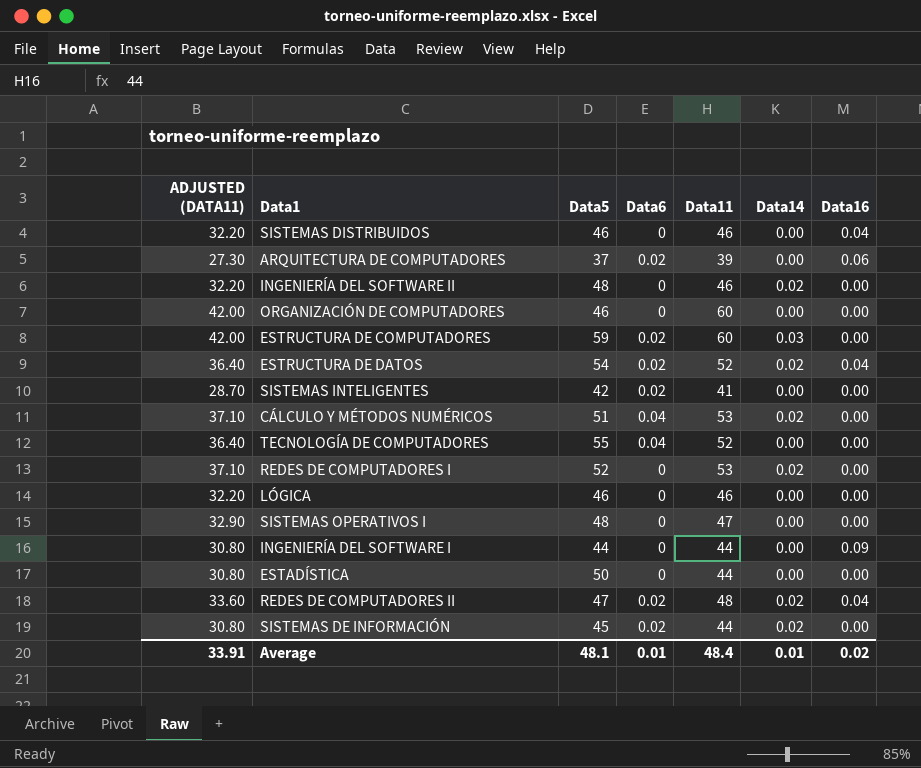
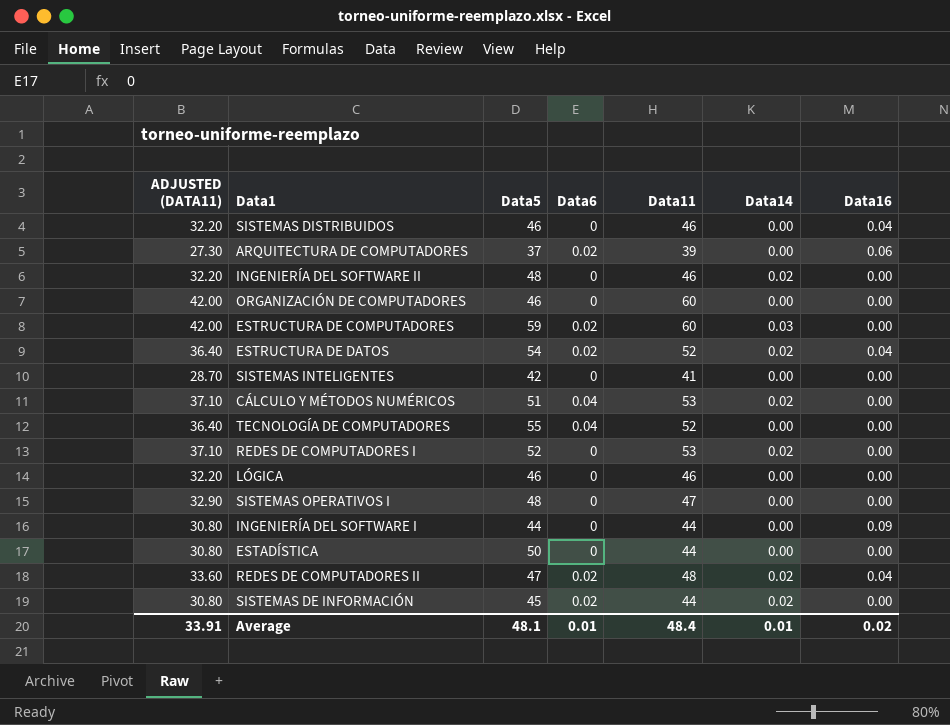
SISTEMAS INTELIGENTES | Data6: 0.02 -> 0

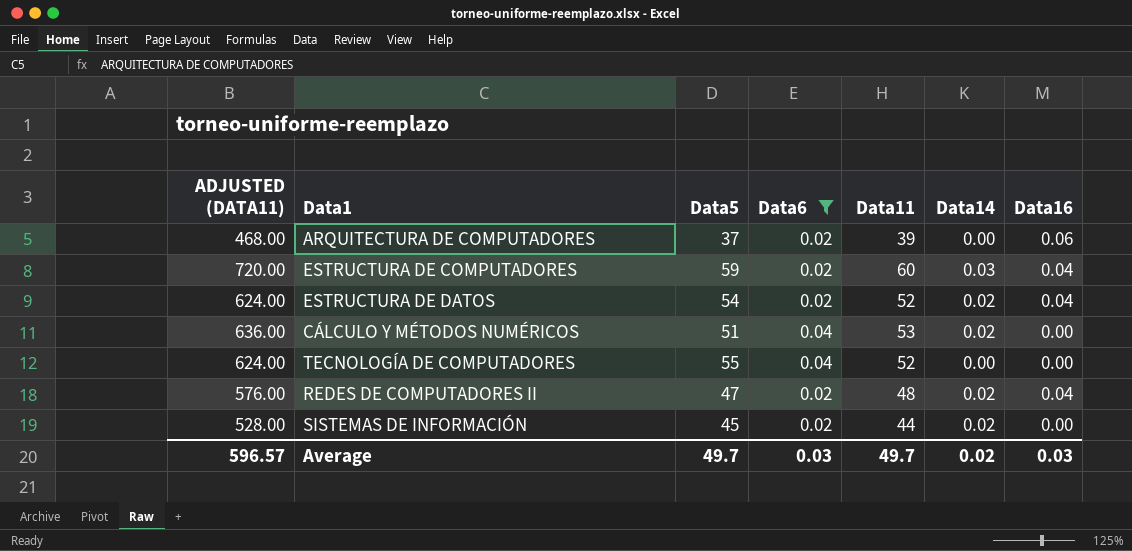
filter: none -> Data6 != 0
column ADJUSTED (DATA11) | formula: [Data11] * 0.7 -> [Data11] * 12
ESTRUCTURA DE COMPUTADORES | Data16: 0.00 -> 0.04
Average | ADJUSTED (DATA11): 33.91 -> 596.57
Average | Data5: 48.1 -> 49.7
Average | Data6: 0.01 -> 0.03
Average | Data11: 48.4 -> 49.7
Average | Data14: 0.01 -> 0.02
Average | Data16: 0.02 -> 0.03

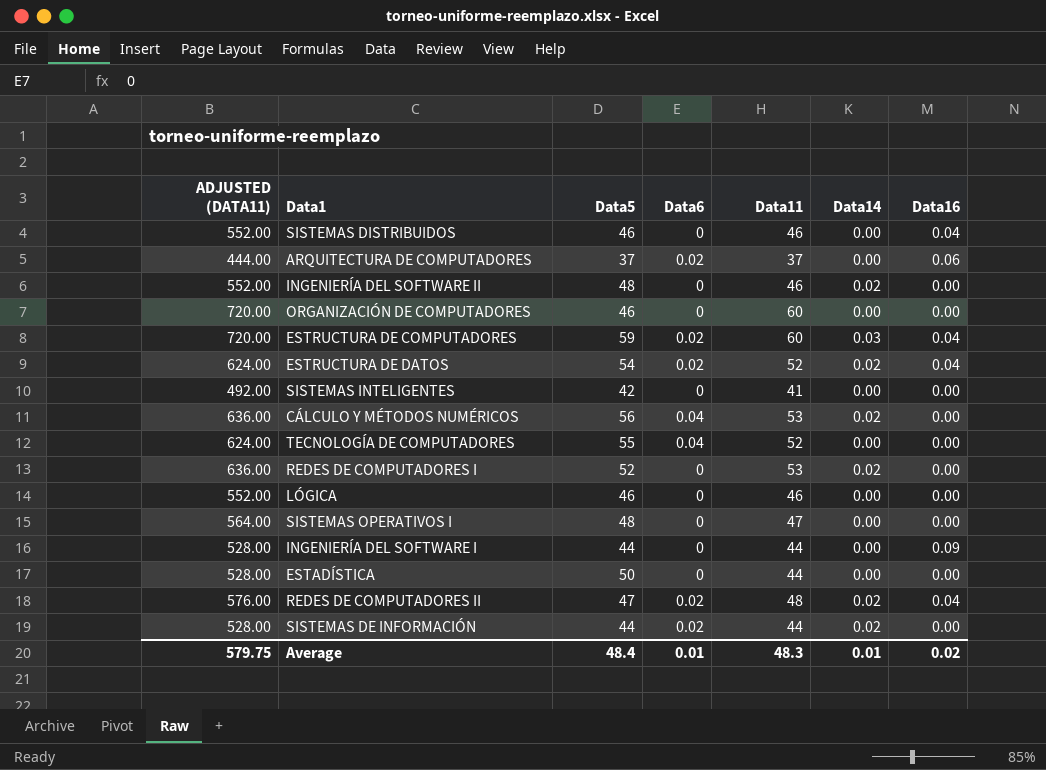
filter: Data6 != 0 -> none
ARQUITECTURA DE COMPUTADORES | ADJUSTED (DATA11): 468.00 -> 444.00
ARQUITECTURA DE COMPUTADORES | Data11: 39 -> 37
CÁLCULO Y MÉTODOS NUMÉRICOS | Data5: 51 -> 56
SISTEMAS DE INFORMACIÓN | Data5: 45 -> 44
Average | ADJUSTED (DATA11): 596.57 -> 579.75
Average | Data5: 49.7 -> 48.4
Average | Data6: 0.03 -> 0.01
Average | Data11: 49.7 -> 48.3
Average | Data14: 0.02 -> 0.01
Average | Data16: 0.03 -> 0.02

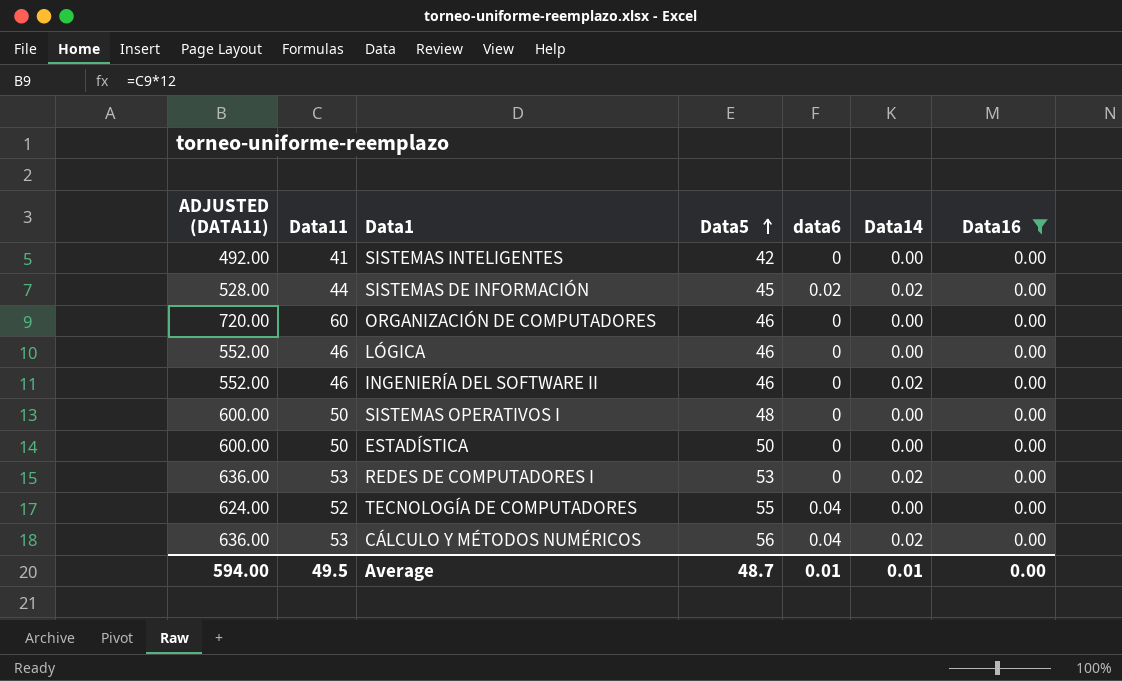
filter: none -> Data16 = 0.00
row order: none -> Data5 ascending
column Data11 | position: 5 -> 2
column name: Data6 -> data6
SISTEMAS DE INFORMACIÓN | Data5: 44 -> 45
INGENIERÍA DEL SOFTWARE II | Data5: 48 -> 46
SISTEMAS OPERATIVOS I | ADJUSTED (DATA11): 564.00 -> 600.00
SISTEMAS OPERATIVOS I | Data11: 47 -> 50
ESTADÍSTICA | ADJUSTED (DATA11): 528.00 -> 600.00
ESTADÍSTICA | Data11: 44 -> 50
REDES DE COMPUTADORES I | Data5: 52 -> 53
Average | ADJUSTED (DATA11): 579.75 -> 594.00
Average | Data11: 48.3 -> 49.5
Average | Data5: 48.4 -> 48.7
Average | Data16: 0.02 -> 0.00

